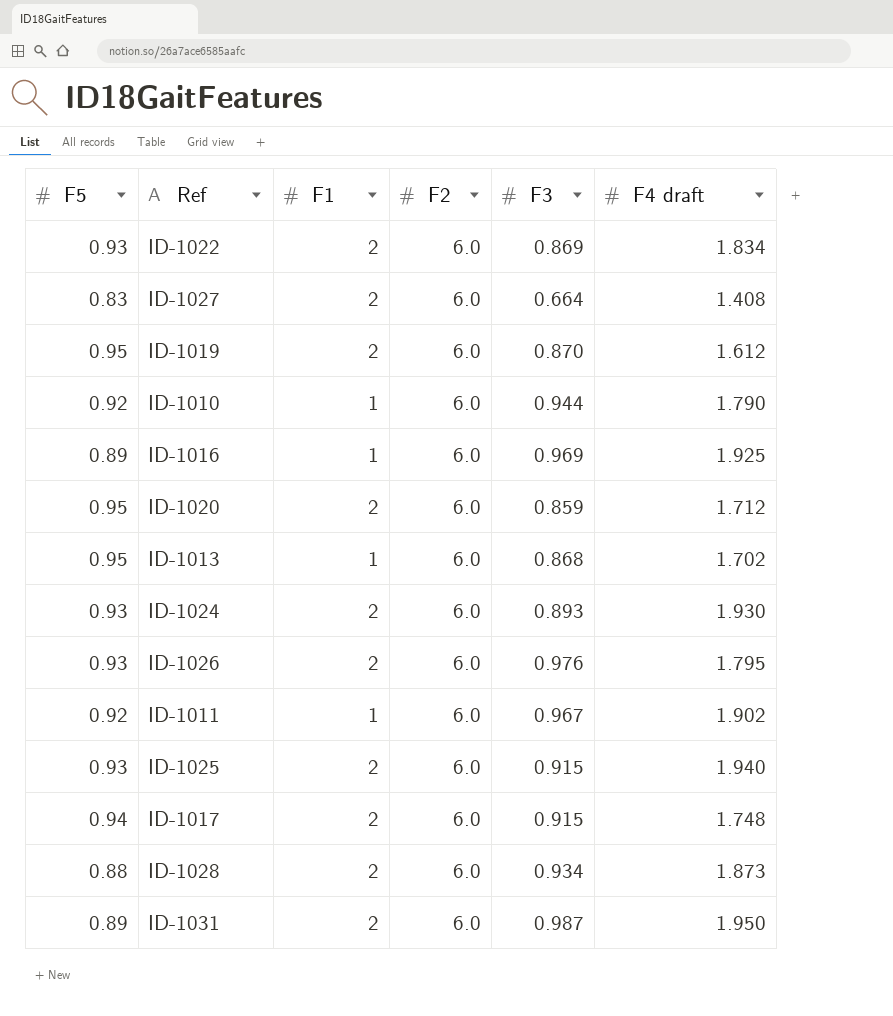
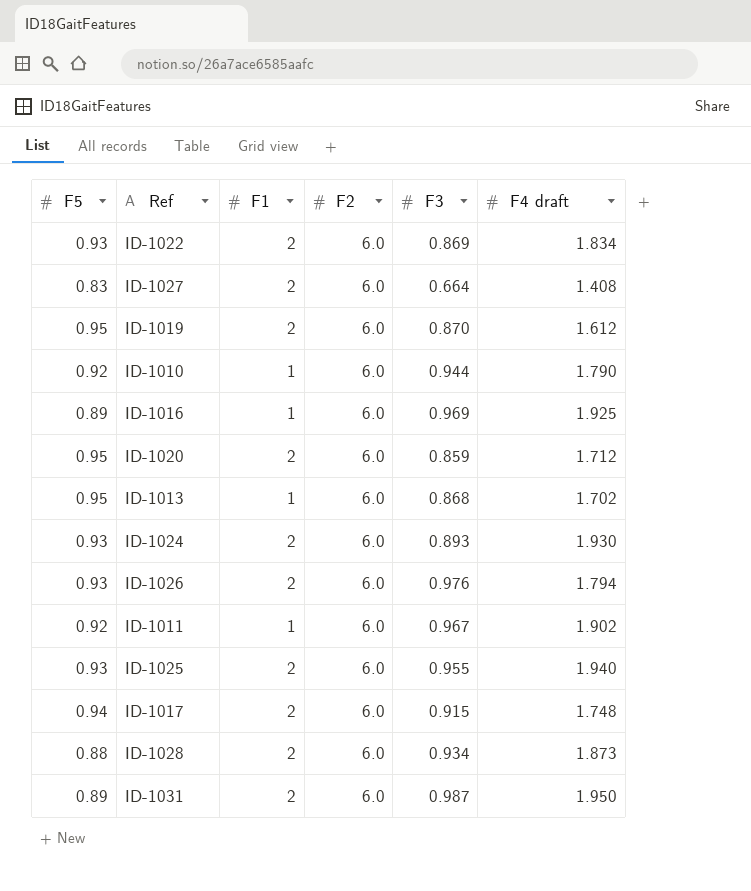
ID-1026 | F4 draft: 1.795 -> 1.794
ID-1025 | F3: 0.915 -> 0.955

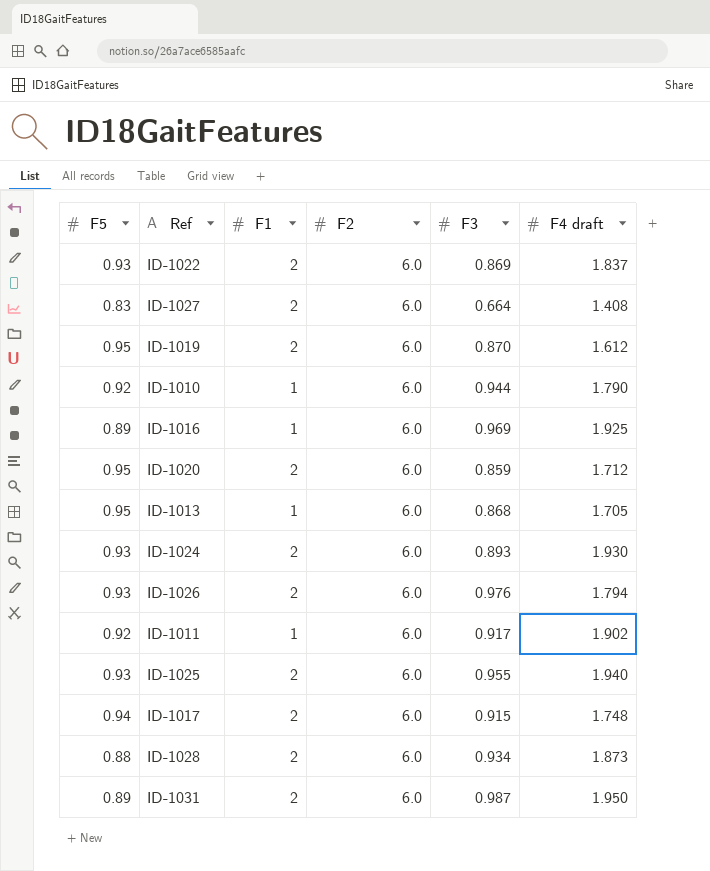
ID-1022 | F4 draft: 1.834 -> 1.837
ID-1013 | F4 draft: 1.702 -> 1.705
ID-1011 | F3: 0.967 -> 0.917

